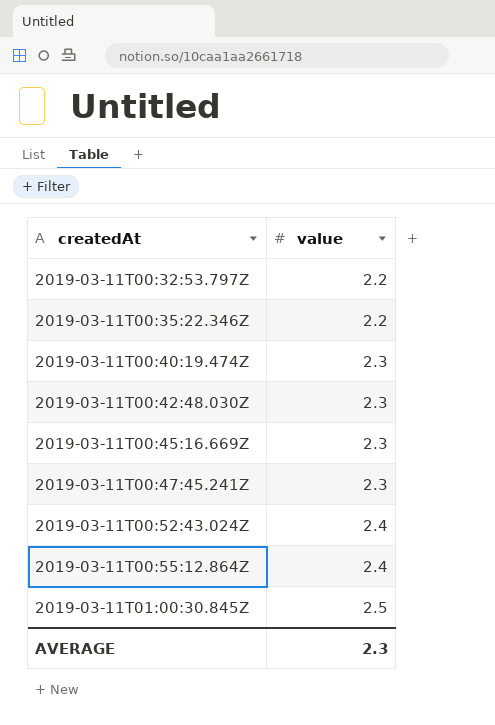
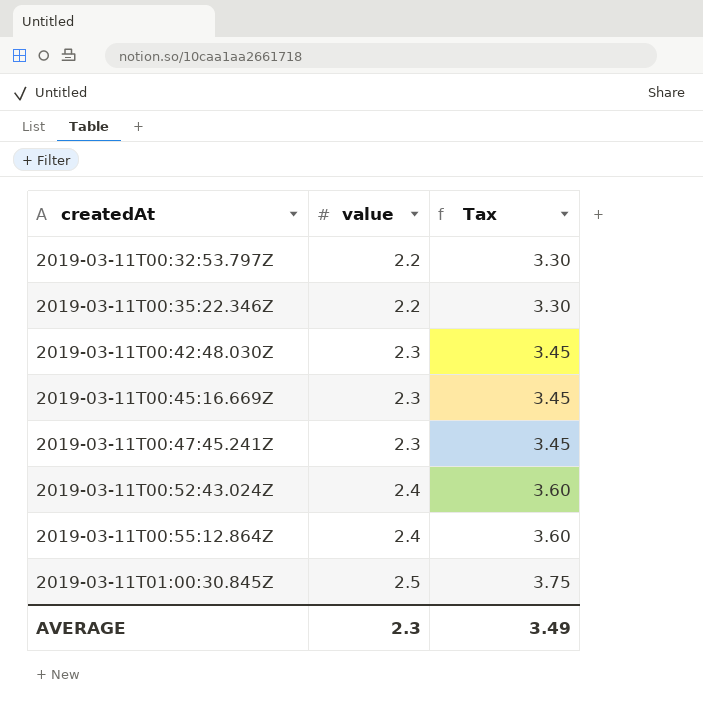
column Tax | formula: none -> [value] * 1.5
row 2019-03-11T00:40:19.474Z: 2.3 -> none

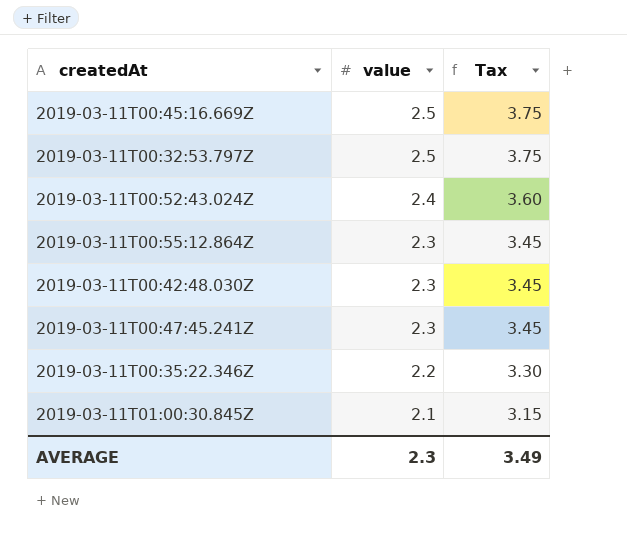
row order: createdAt ascending -> value descending
2019-03-11T00:45:16.669Z | value: 2.3 -> 2.5
2019-03-11T00:45:16.669Z | Tax: 3.45 -> 3.75
2019-03-11T00:32:53.797Z | value: 2.2 -> 2.5
2019-03-11T00:32:53.797Z | Tax: 3.30 -> 3.75
2019-03-11T00:55:12.864Z | value: 2.4 -> 2.3
2019-03-11T00:55:12.864Z | Tax: 3.60 -> 3.45
2019-03-11T01:00:30.845Z | value: 2.5 -> 2.1
2019-03-11T01:00:30.845Z | Tax: 3.75 -> 3.15

